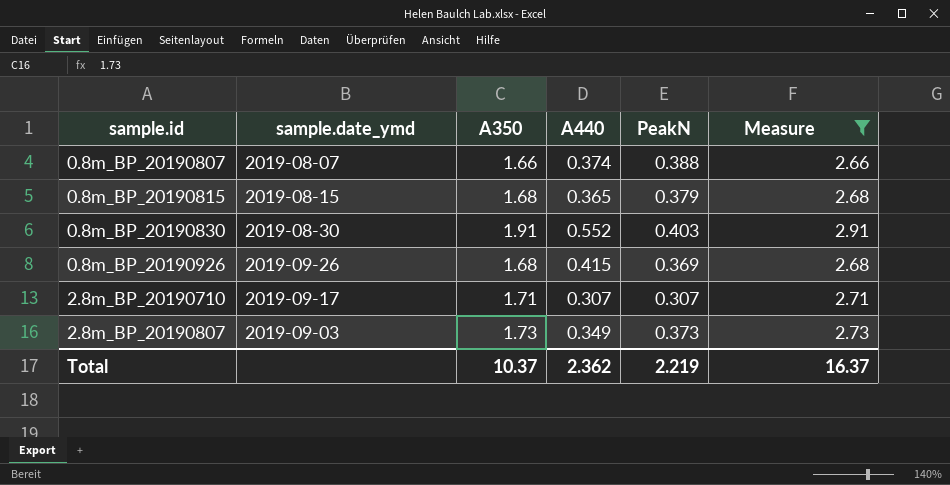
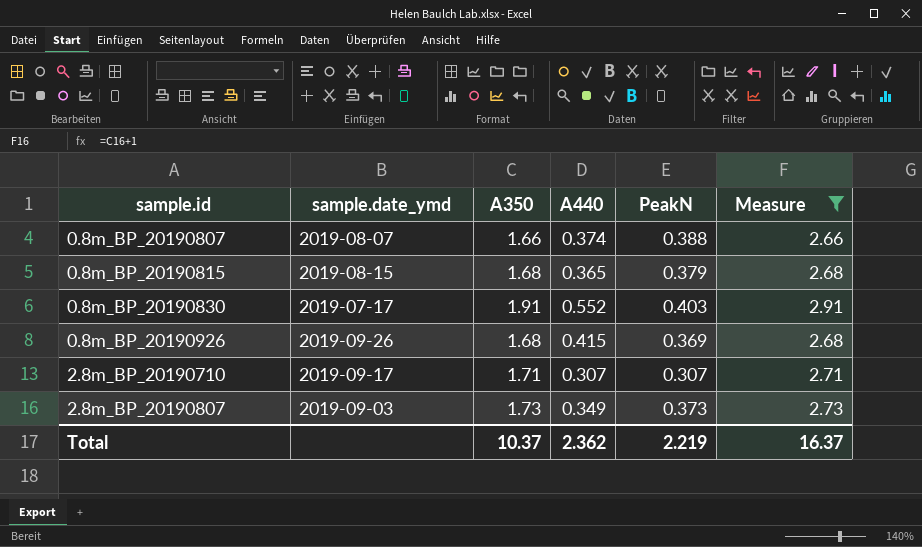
0.8m_BP_20190830 | sample.date_ymd: 2019-08-30 -> 2019-07-17

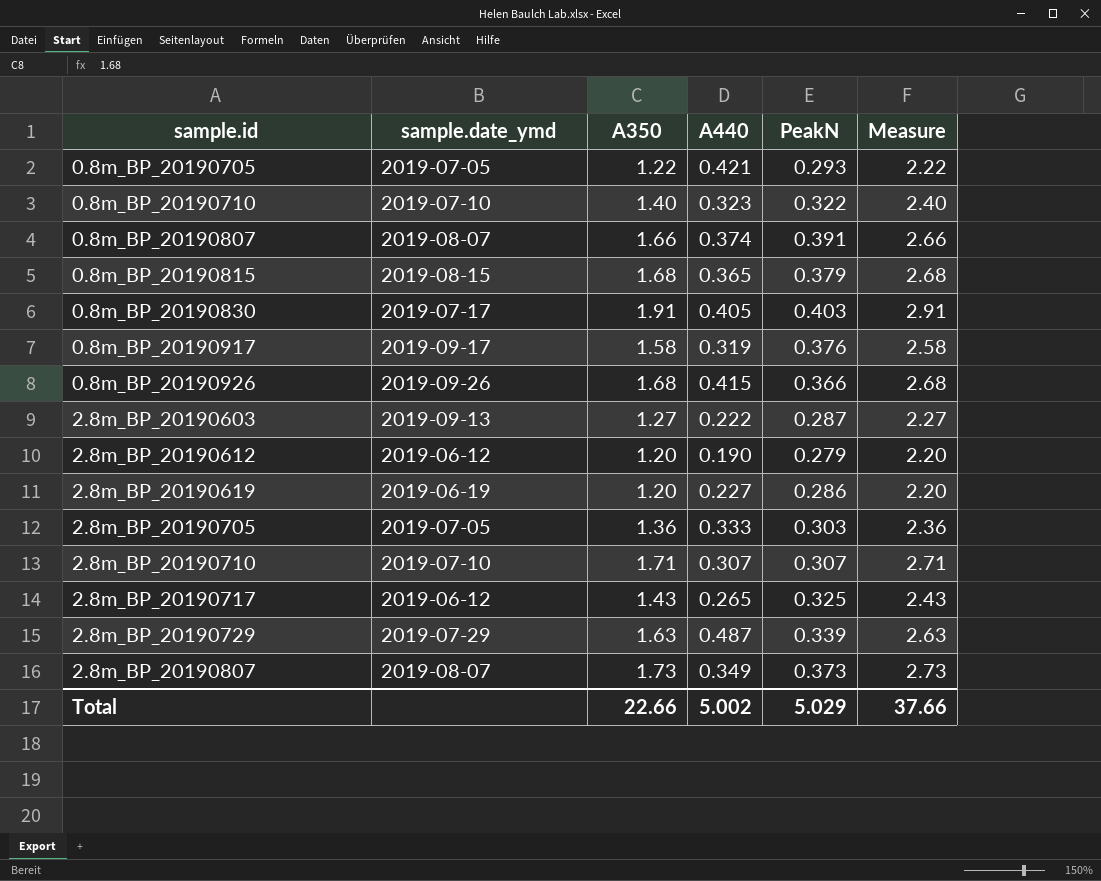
filter: Measure >= 2.66 -> none
0.8m_BP_20190807 | PeakN: 0.388 -> 0.391
0.8m_BP_20190830 | A440: 0.552 -> 0.405
0.8m_BP_20190926 | PeakN: 0.369 -> 0.366
2.8m_BP_20190710 | sample.date_ymd: 2019-09-17 -> 2019-07-10
2.8m_BP_20190807 | sample.date_ymd: 2019-09-03 -> 2019-08-07
Total | A350: 10.37 -> 22.66
Total | A440: 2.362 -> 5.002
Total | PeakN: 2.219 -> 5.029
Total | Measure: 16.37 -> 37.66

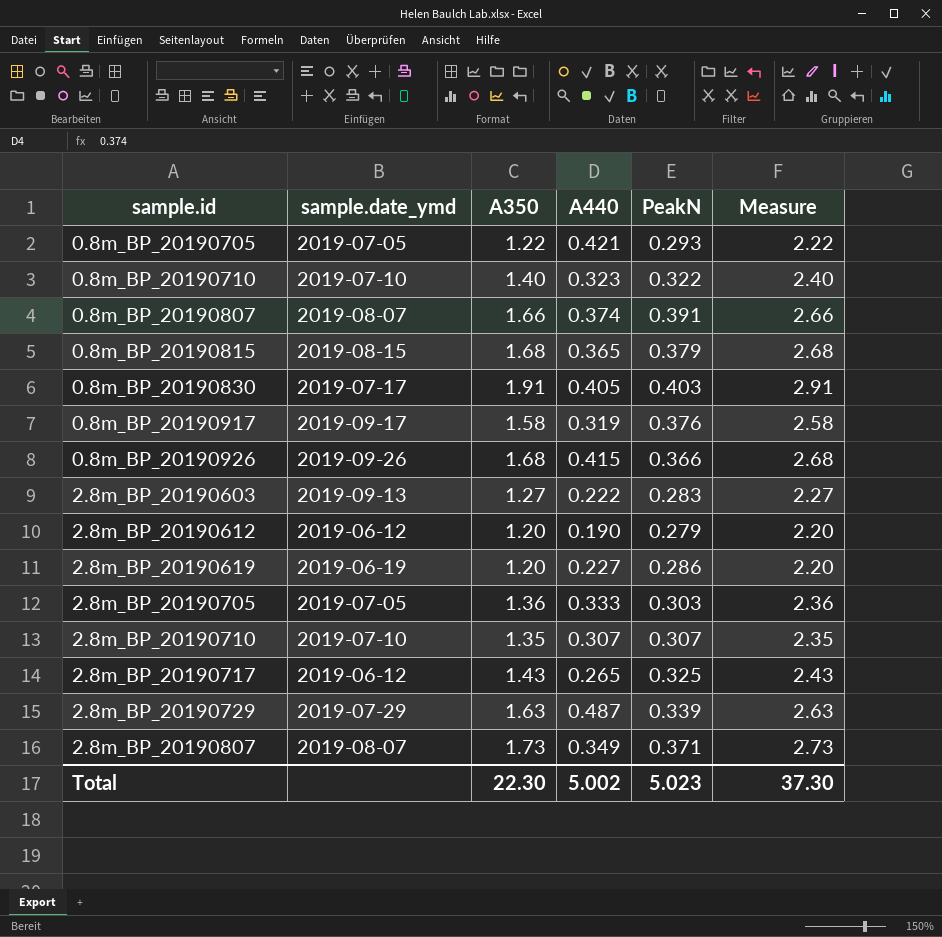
2.8m_BP_20190603 | PeakN: 0.287 -> 0.283
2.8m_BP_20190710 | A350: 1.71 -> 1.35
2.8m_BP_20190710 | Measure: 2.71 -> 2.35
2.8m_BP_20190807 | PeakN: 0.373 -> 0.371
Total | A350: 22.66 -> 22.30
Total | PeakN: 5.029 -> 5.023
Total | Measure: 37.66 -> 37.30

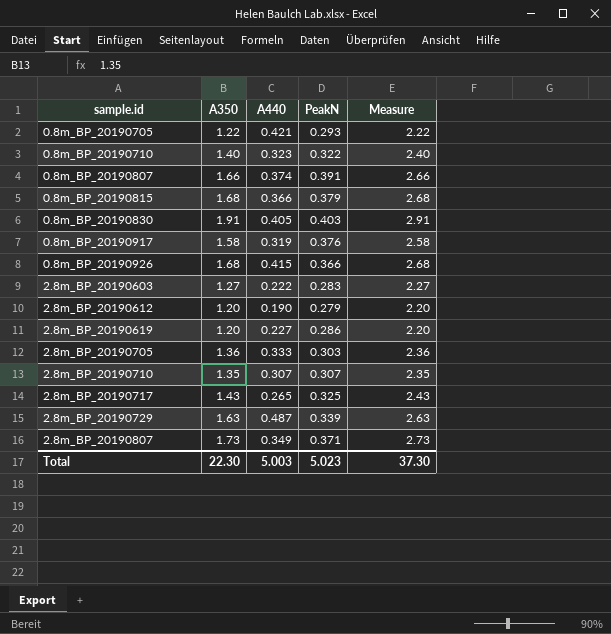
column sample.date_ymd | position: 2 -> none
0.8m_BP_20190815 | A440: 0.365 -> 0.366
Total | A440: 5.002 -> 5.003

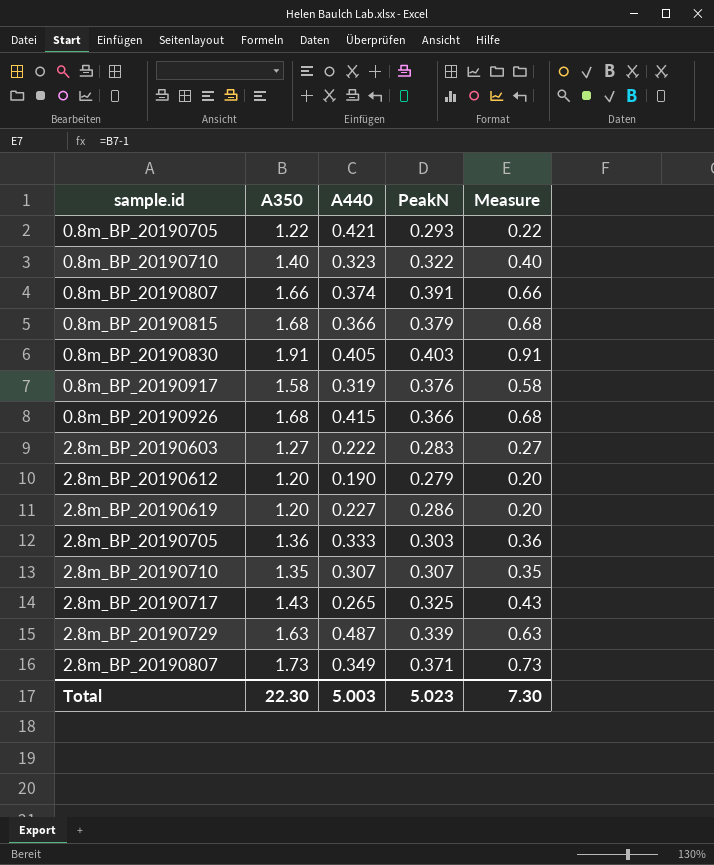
column Measure | formula: [A350] + 1 -> [A350] - 1
Total | Measure: 37.30 -> 7.30

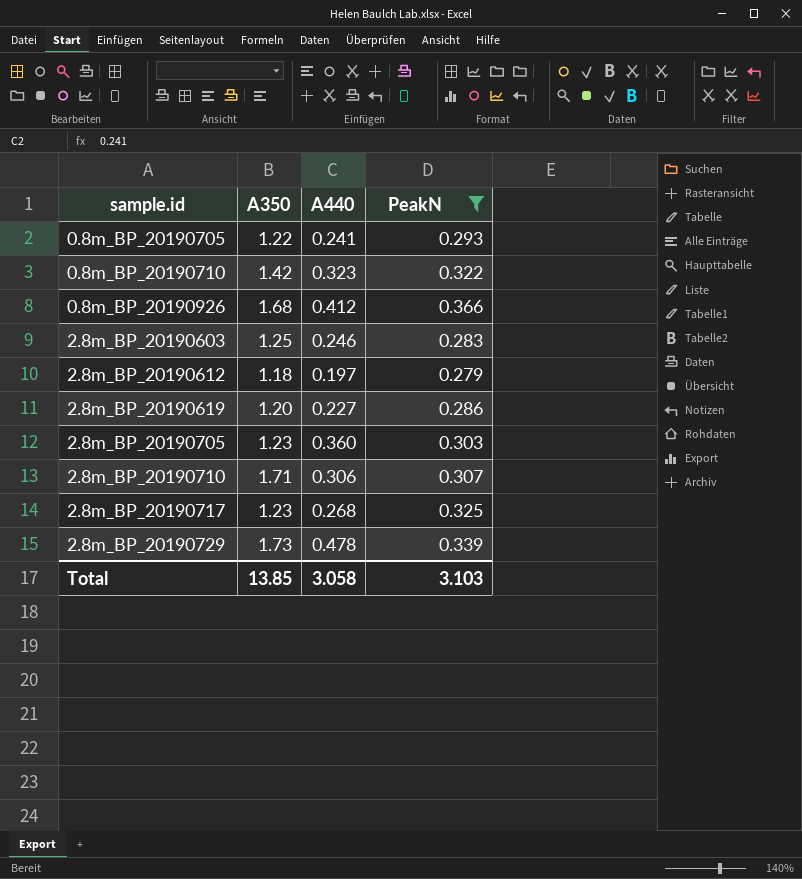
filter: none -> PeakN <= 0.366
column Measure | formula: [A350] - 1 -> none
0.8m_BP_20190705 | A440: 0.421 -> 0.241
0.8m_BP_20190710 | A350: 1.40 -> 1.42
0.8m_BP_20190926 | A440: 0.415 -> 0.412
2.8m_BP_20190603 | A350: 1.27 -> 1.25
2.8m_BP_20190603 | A440: 0.222 -> 0.246
2.8m_BP_20190612 | A350: 1.20 -> 1.18
2.8m_BP_20190612 | A440: 0.190 -> 0.197
2.8m_BP_20190705 | A350: 1.36 -> 1.23
2.8m_BP_20190705 | A440: 0.333 -> 0.360
2.8m_BP_20190710 | A350: 1.35 -> 1.71
2.8m_BP_20190710 | A440: 0.307 -> 0.306
2.8m_BP_20190717 | A350: 1.43 -> 1.23
2.8m_BP_20190717 | A440: 0.265 -> 0.268
2.8m_BP_20190729 | A350: 1.63 -> 1.73
2.8m_BP_20190729 | A440: 0.487 -> 0.478
Total | A350: 22.30 -> 13.85
Total | A440: 5.003 -> 3.058
Total | PeakN: 5.023 -> 3.103

